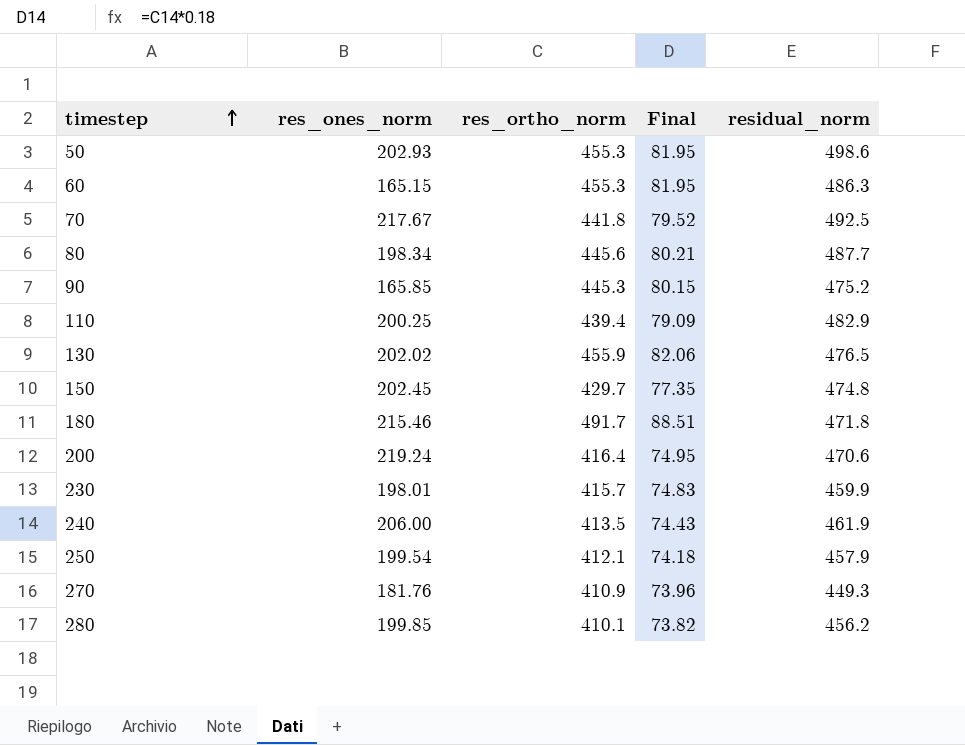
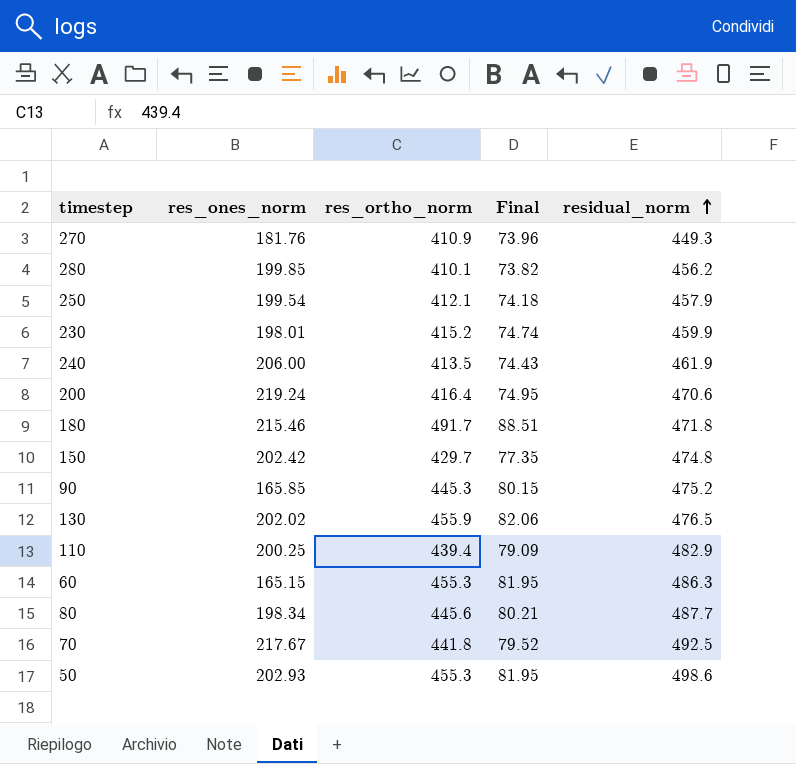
row order: timestep ascending -> residual_norm ascending
230 | res_ortho_norm: 415.7 -> 415.2
230 | Final: 74.83 -> 74.74
150 | res_ones_norm: 202.45 -> 202.42

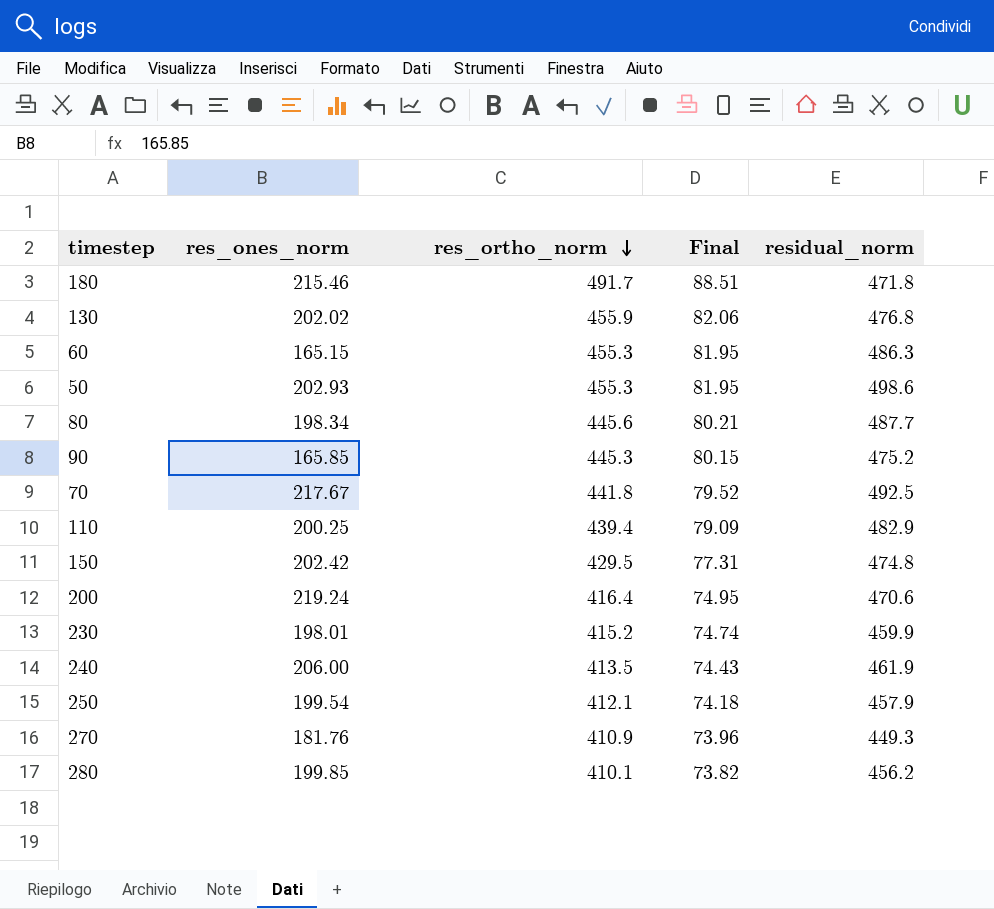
row order: residual_norm ascending -> res_ortho_norm descending
130 | residual_norm: 476.5 -> 476.8
150 | res_ortho_norm: 429.7 -> 429.5
150 | Final: 77.35 -> 77.31

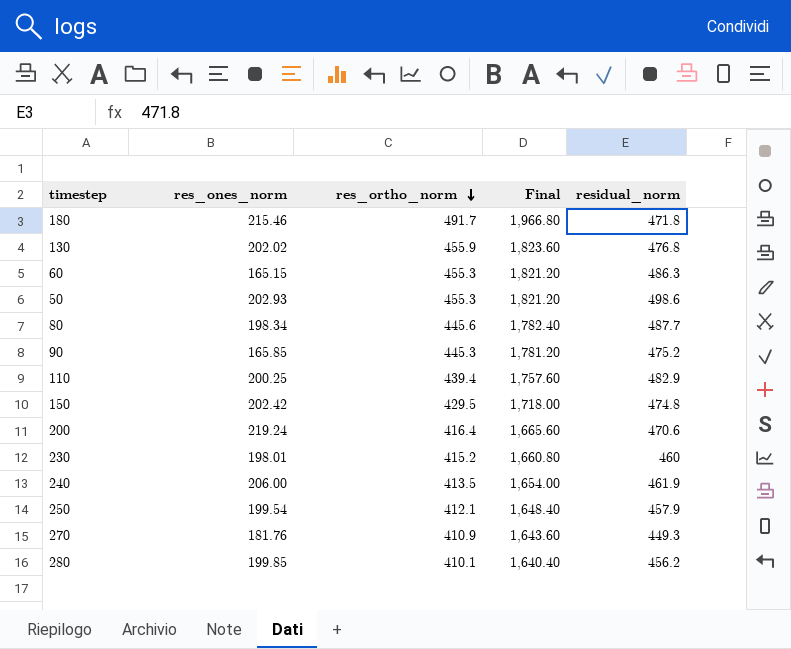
column Final | formula: [res_ortho_norm] * 0.18 -> [res_ortho_norm] * 4
row 70: 217.67 | 441.8 | 79.52 | 492.5 -> none
230 | residual_norm: 459.9 -> 460

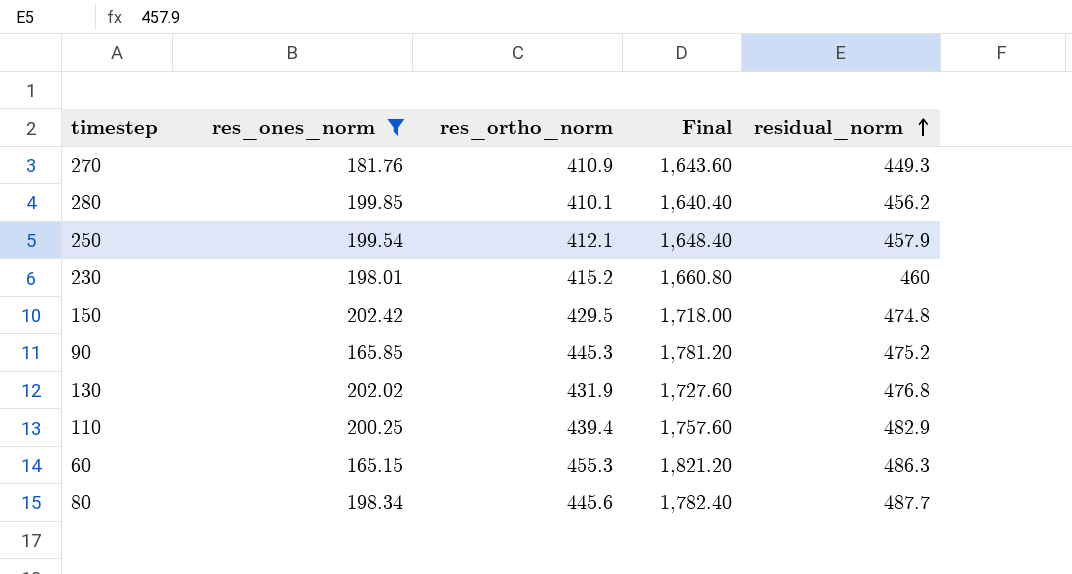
filter: none -> res_ones_norm <= 202.42
row order: res_ortho_norm descending -> residual_norm ascending
130 | res_ortho_norm: 455.9 -> 431.9
130 | Final: 1,823.60 -> 1,727.60

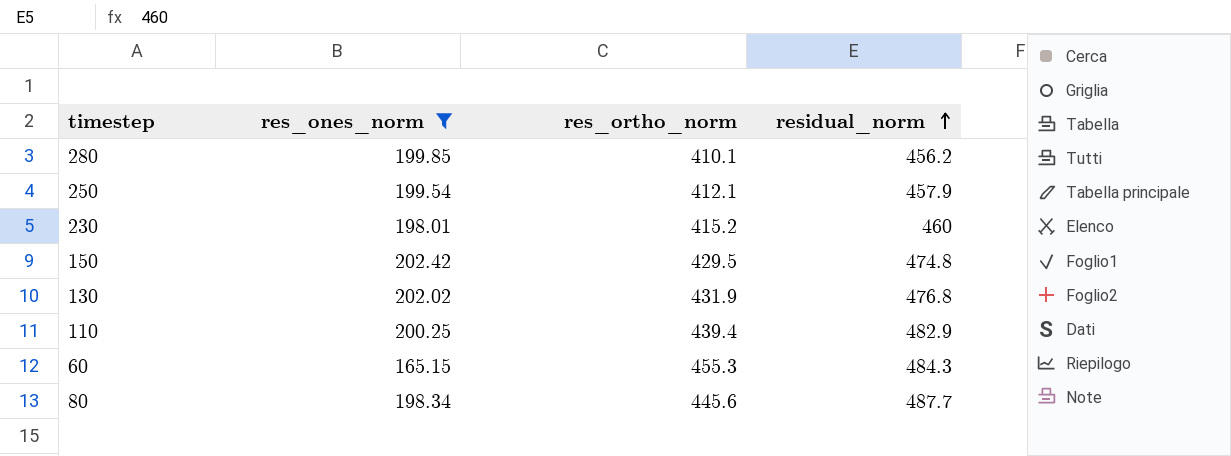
column Final | formula: [res_ortho_norm] * 4 -> none
row 270: 181.76 | 410.9 | 1,643.60 | 449.3 -> none
row 90: 165.85 | 445.3 | 1,781.20 | 475.2 -> none
60 | residual_norm: 486.3 -> 484.3

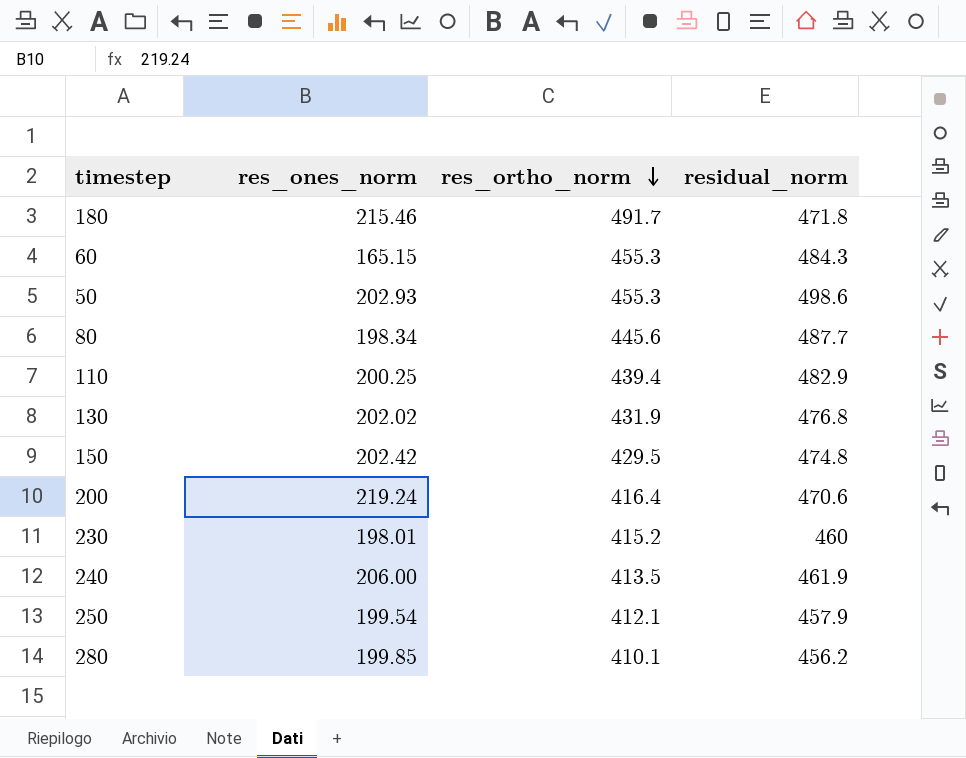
filter: res_ones_norm <= 202.42 -> none
row order: residual_norm ascending -> res_ortho_norm descending

